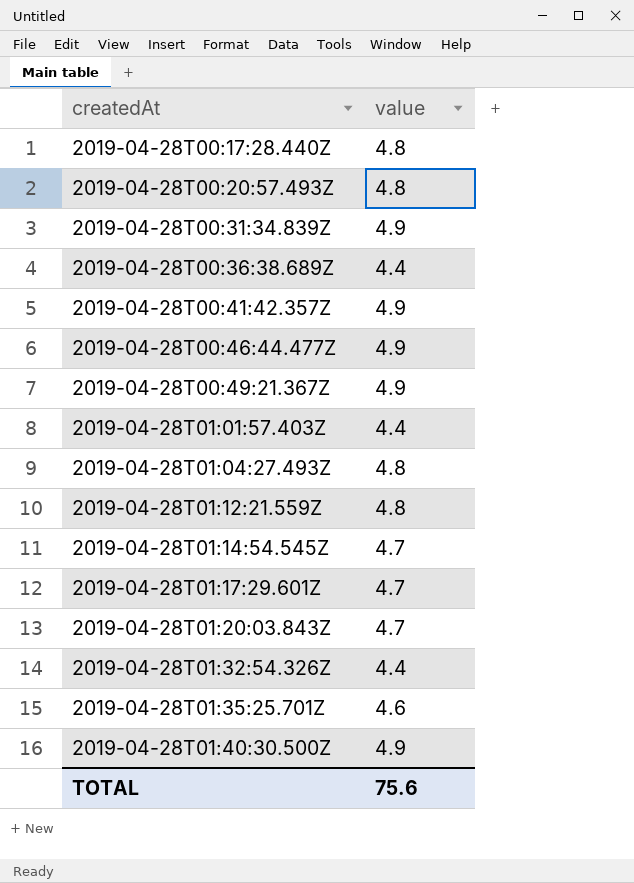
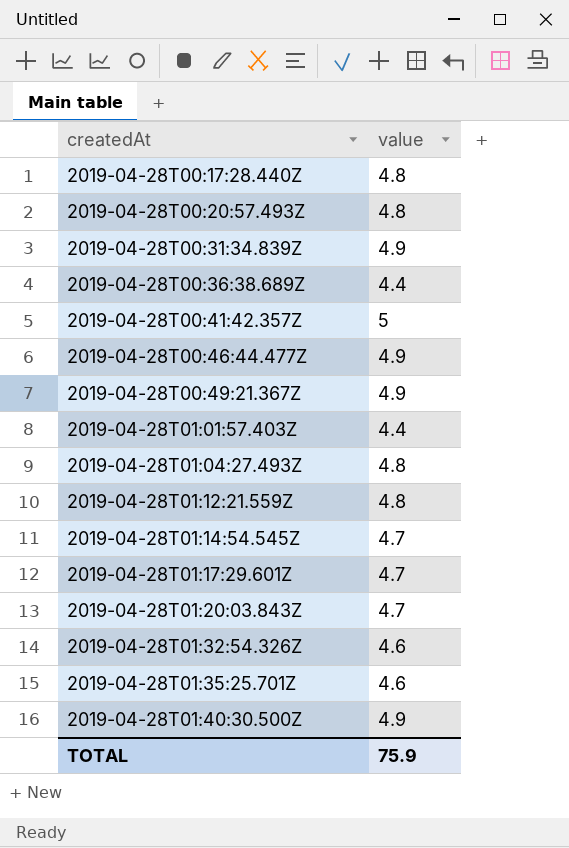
2019-04-28T00:41:42.357Z | value: 4.9 -> 5
2019-04-28T01:32:54.326Z | value: 4.4 -> 4.6
TOTAL | value: 75.6 -> 75.9

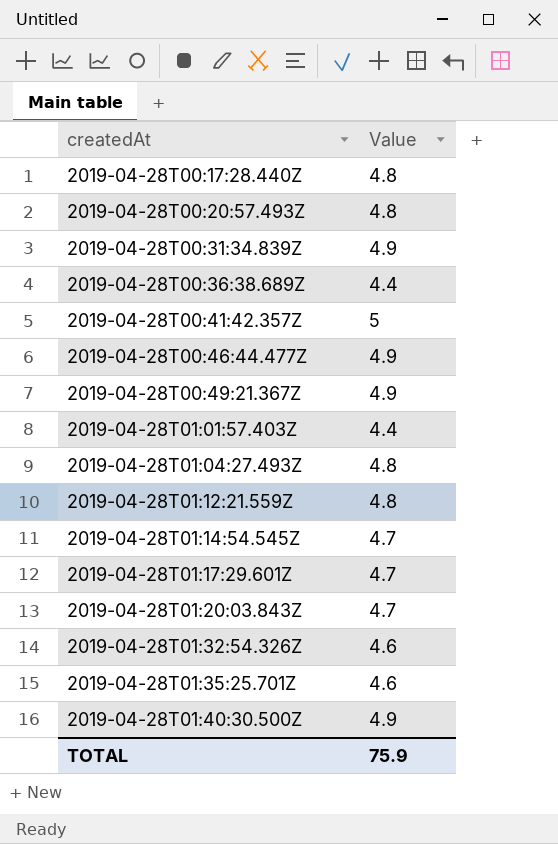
column name: value -> Value

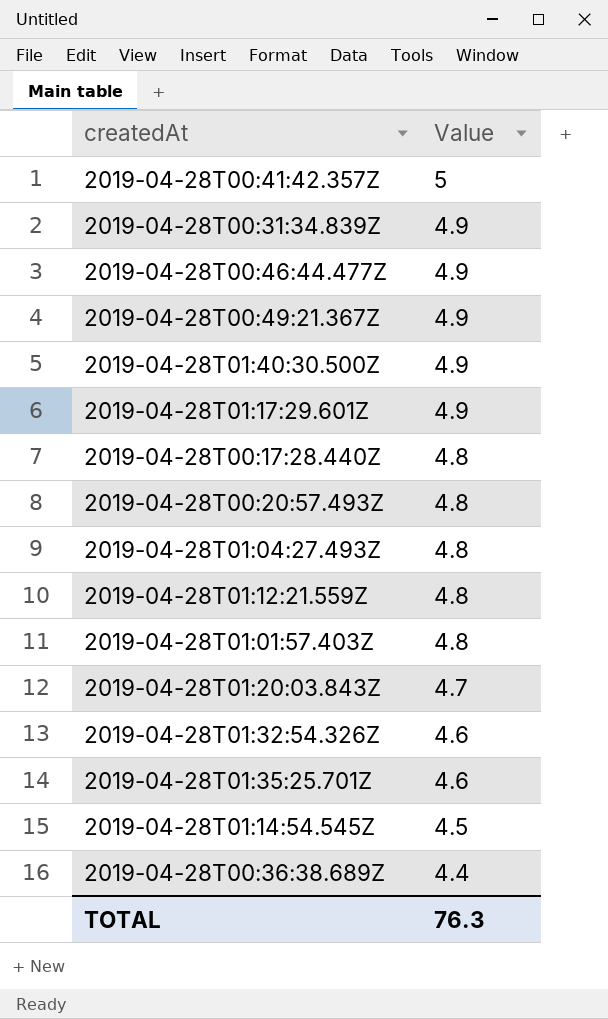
row order: createdAt ascending -> Value descending
2019-04-28T01:17:29.601Z | Value: 4.7 -> 4.9
2019-04-28T01:01:57.403Z | Value: 4.4 -> 4.8
2019-04-28T01:14:54.545Z | Value: 4.7 -> 4.5
TOTAL | Value: 75.9 -> 76.3

